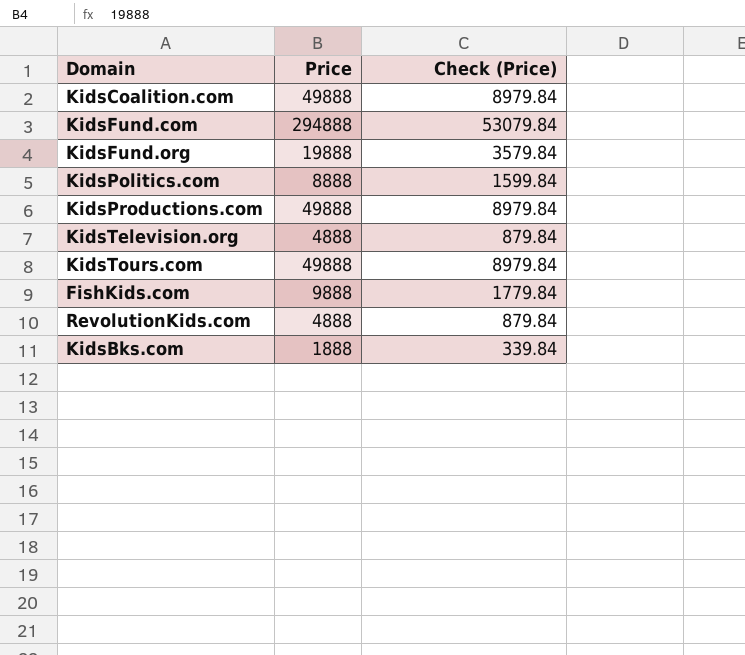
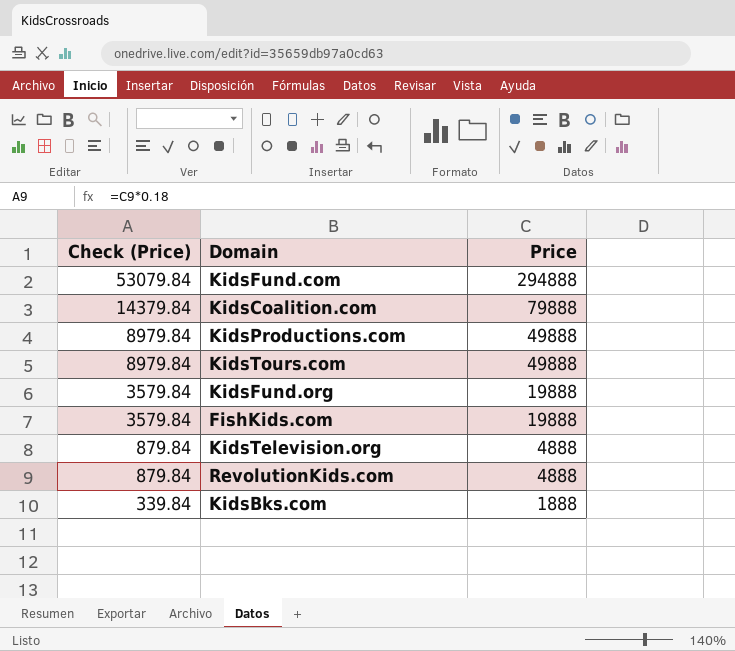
row order: none -> Check (Price) descending
column Check (Price) | position: 3 -> 1
row KidsPolitics.com: 8888 | 1599.84 -> none
KidsCoalition.com | Check (Price): 8979.84 -> 14379.84
KidsCoalition.com | Price: 49888 -> 79888
FishKids.com | Check (Price): 1779.84 -> 3579.84
FishKids.com | Price: 9888 -> 19888

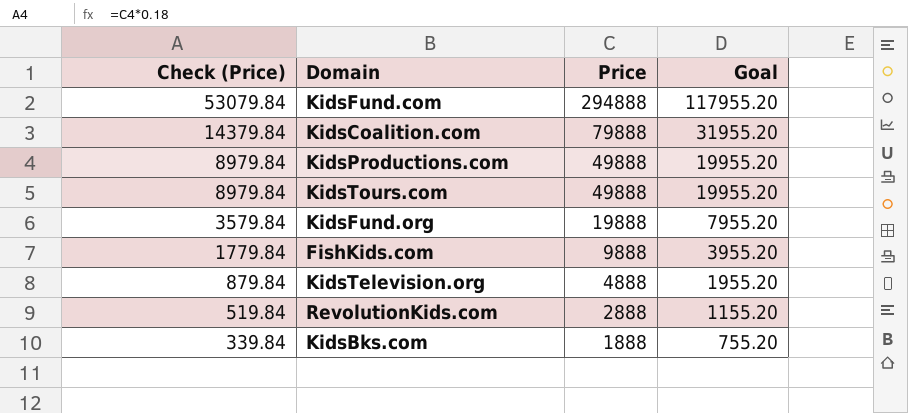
column Goal | formula: none -> [Price] * 0.4
FishKids.com | Check (Price): 3579.84 -> 1779.84
FishKids.com | Price: 19888 -> 9888
RevolutionKids.com | Check (Price): 879.84 -> 519.84
RevolutionKids.com | Price: 4888 -> 2888

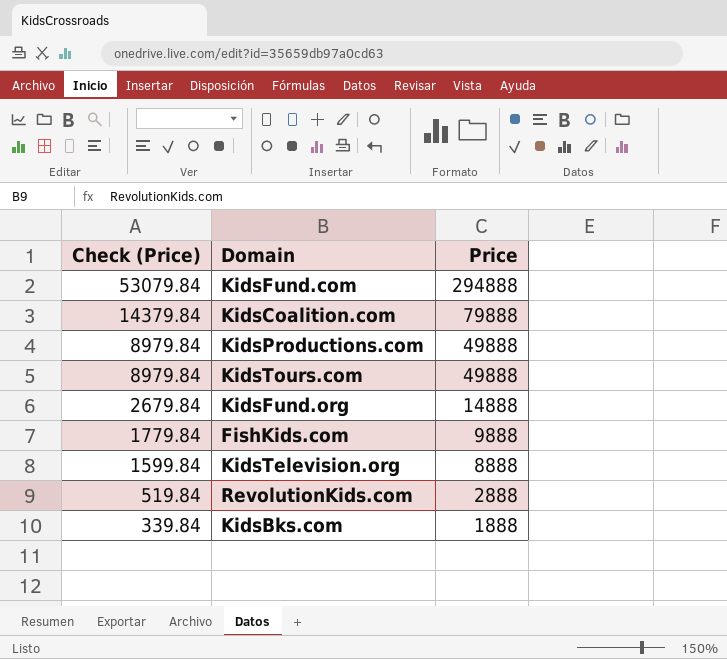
column Goal | formula: [Price] * 0.4 -> none
KidsFund.org | Check (Price): 3579.84 -> 2679.84
KidsFund.org | Price: 19888 -> 14888
KidsTelevision.org | Check (Price): 879.84 -> 1599.84
KidsTelevision.org | Price: 4888 -> 8888

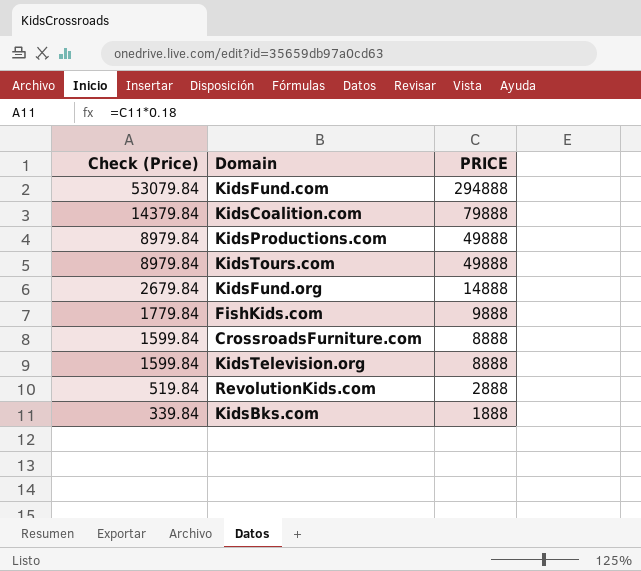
column name: Price -> PRICE
row CrossroadsFurniture.com: none -> 1599.84 | 8888

